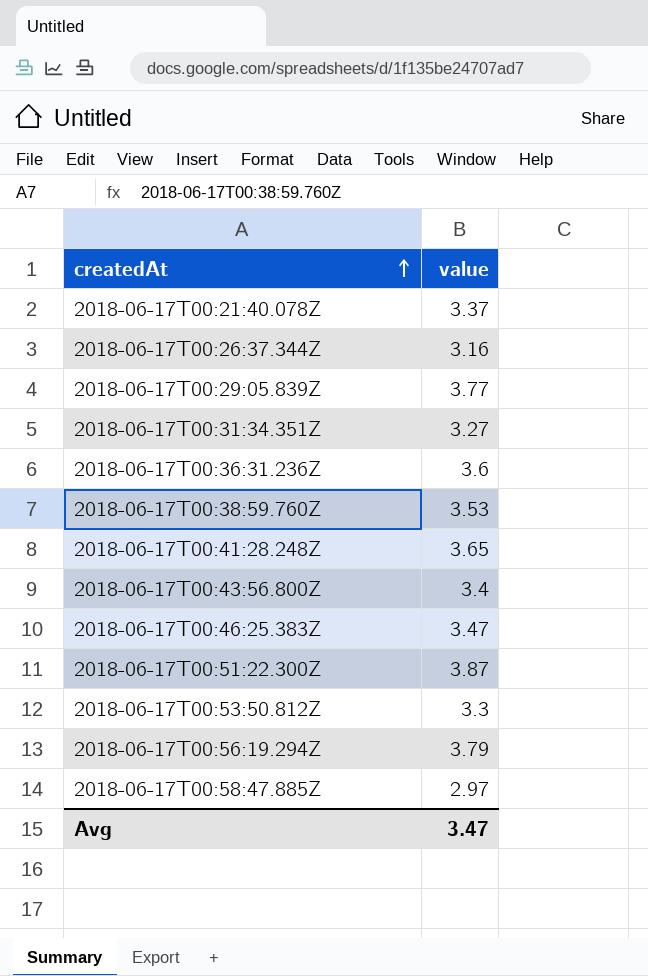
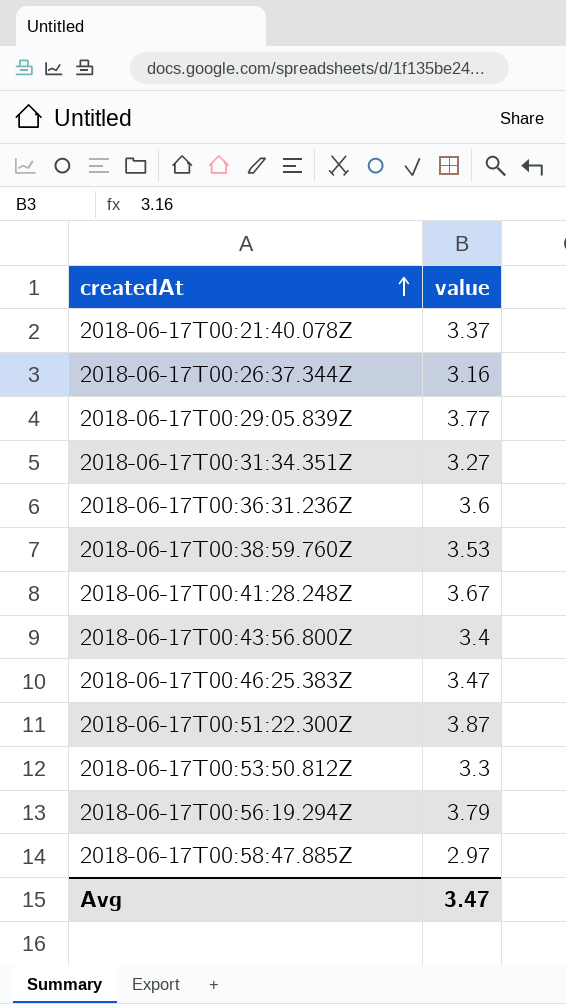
2018-06-17T00:41:28.248Z | value: 3.65 -> 3.67

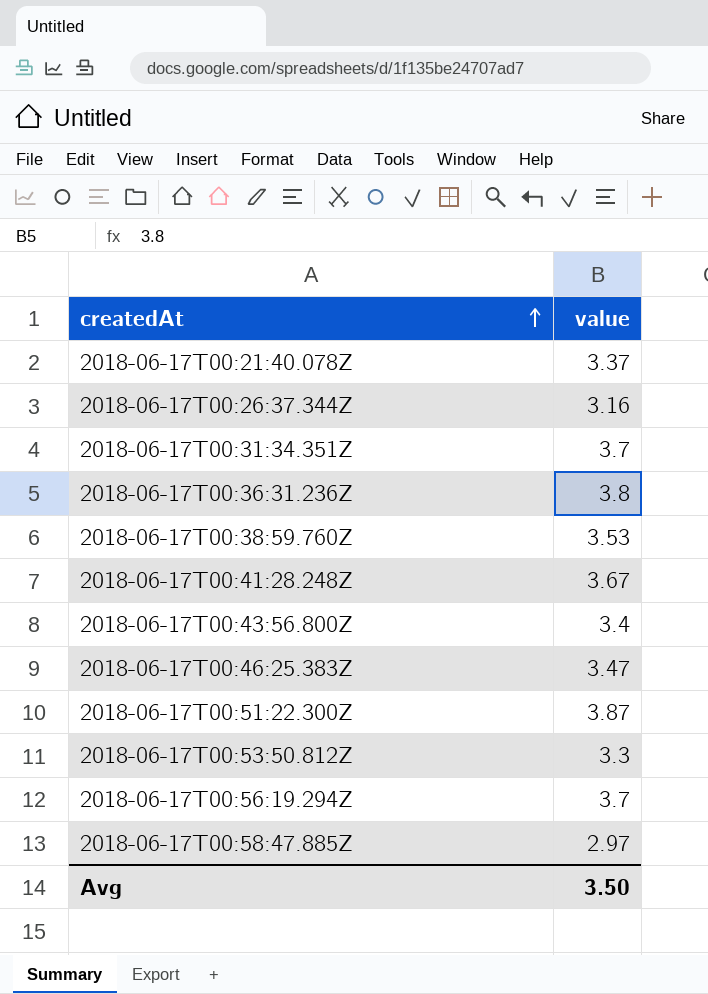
row 2018-06-17T00:29:05.839Z: 3.77 -> none
2018-06-17T00:31:34.351Z | value: 3.27 -> 3.7
2018-06-17T00:36:31.236Z | value: 3.6 -> 3.8
2018-06-17T00:56:19.294Z | value: 3.79 -> 3.7
Avg | value: 3.47 -> 3.50

